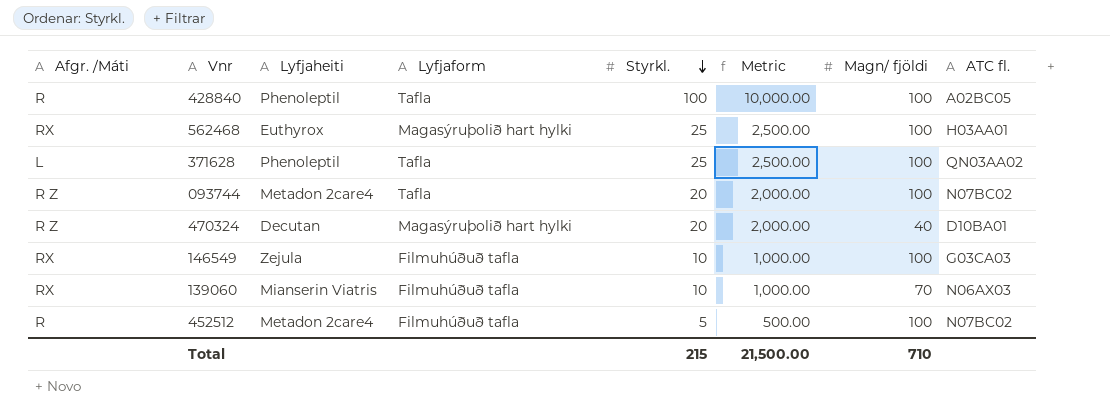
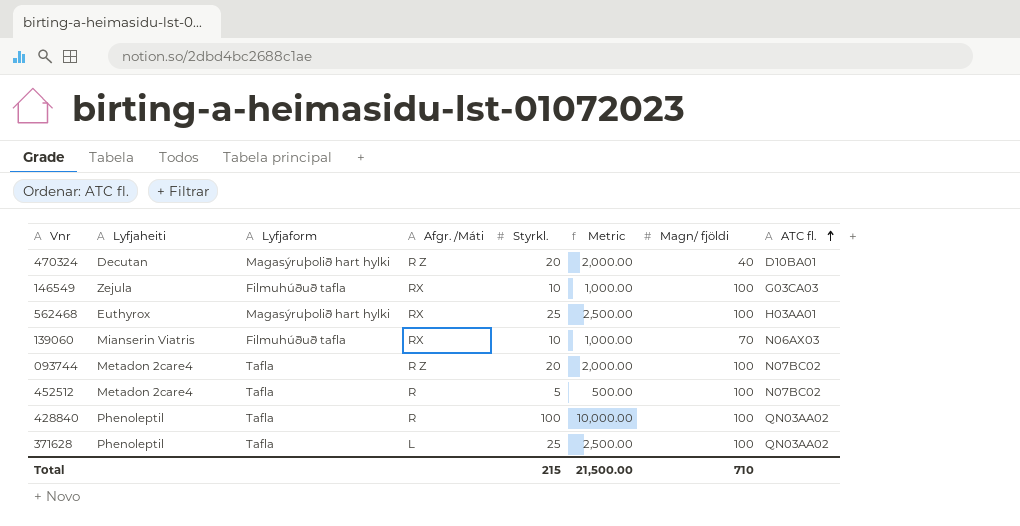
row order: Styrkl. descending -> ATC fl. ascending
column Afgr. /Máti | position: 1 -> 4
452512 | Lyfjaform: Filmuhúðuð tafla -> Tafla
428840 | ATC fl.: A02BC05 -> QN03AA02

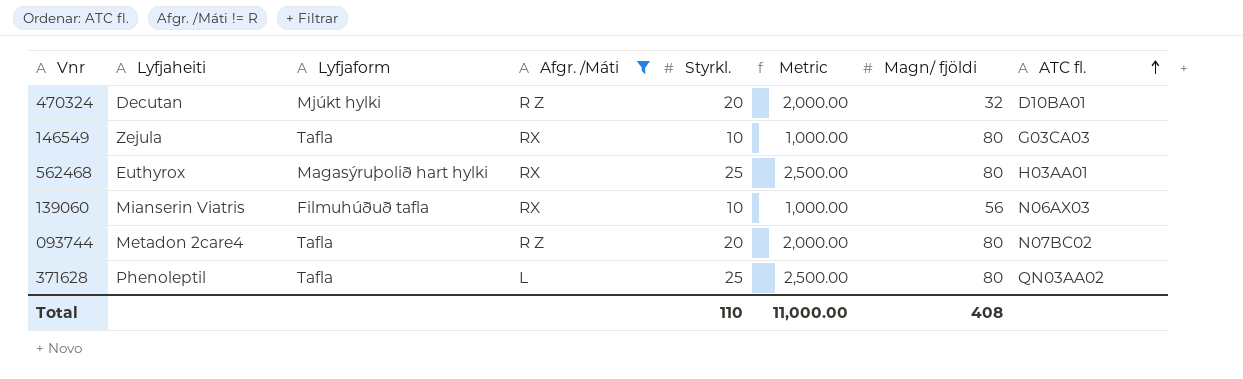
filter: none -> Afgr. /Máti != R
470324 | Lyfjaform: Magasýruþolið hart hylki -> Mjúkt hylki
470324 | Magn/ fjöldi: 40 -> 32
146549 | Lyfjaform: Filmuhúðuð tafla -> Tafla
146549 | Magn/ fjöldi: 100 -> 80
562468 | Magn/ fjöldi: 100 -> 80
139060 | Magn/ fjöldi: 70 -> 56
093744 | Magn/ fjöldi: 100 -> 80
371628 | Magn/ fjöldi: 100 -> 80
Total | Styrkl.: 215 -> 110
Total | Metric: 21,500.00 -> 11,000.00
Total | Magn/ fjöldi: 710 -> 408

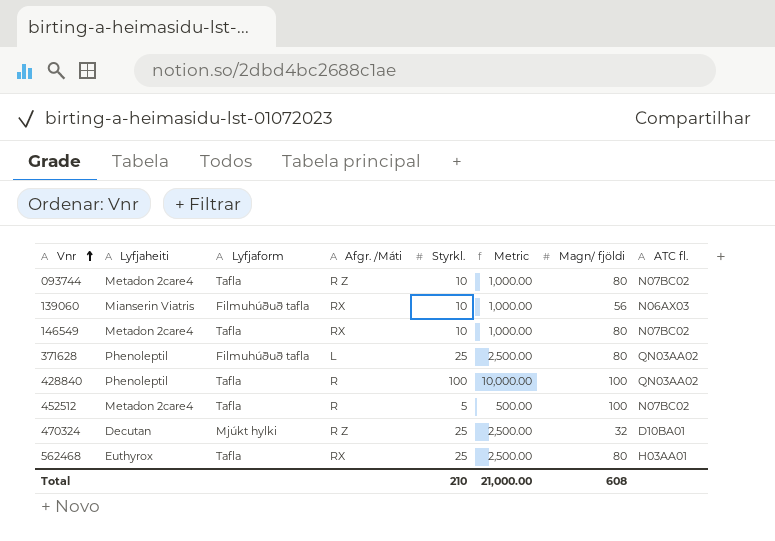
filter: Afgr. /Máti != R -> none
row order: ATC fl. ascending -> Vnr ascending
093744 | Styrkl.: 20 -> 10
093744 | Metric: 2,000.00 -> 1,000.00
146549 | Lyfjaheiti: Zejula -> Metadon 2care4
146549 | ATC fl.: G03CA03 -> N07BC02
371628 | Lyfjaform: Tafla -> Filmuhúðuð tafla
470324 | Styrkl.: 20 -> 25
470324 | Metric: 2,000.00 -> 2,500.00
562468 | Lyfjaform: Magasýruþolið hart hylki -> Tafla
Total | Styrkl.: 110 -> 210
Total | Metric: 11,000.00 -> 21,000.00
Total | Magn/ fjöldi: 408 -> 608

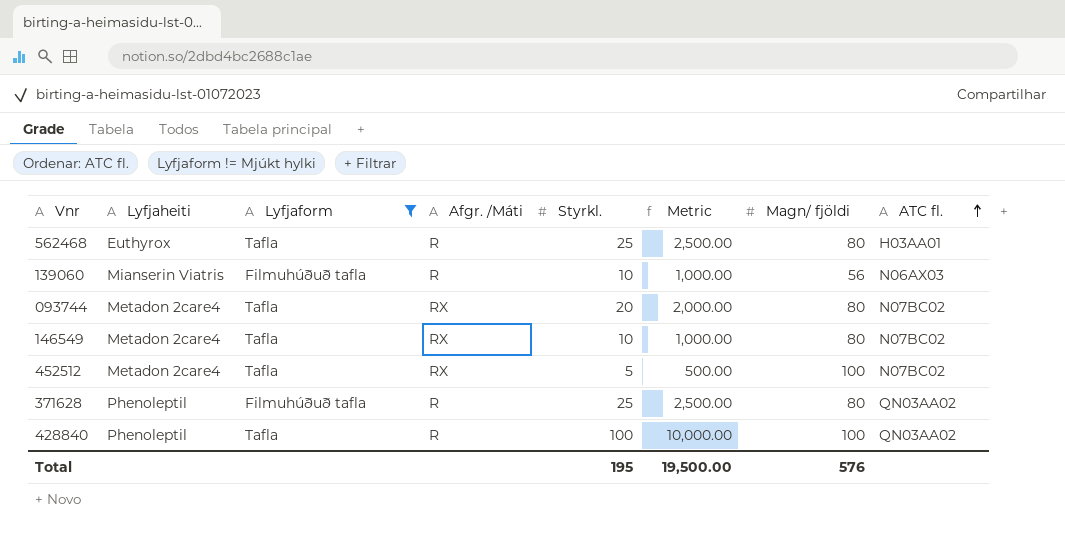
filter: none -> Lyfjaform != Mjúkt hylki
row order: Vnr ascending -> ATC fl. ascending
562468 | Afgr. /Máti: RX -> R
139060 | Afgr. /Máti: RX -> R
093744 | Afgr. /Máti: R Z -> RX
093744 | Styrkl.: 10 -> 20
093744 | Metric: 1,000.00 -> 2,000.00
452512 | Afgr. /Máti: R -> RX
371628 | Afgr. /Máti: L -> R
Total | Styrkl.: 210 -> 195
Total | Metric: 21,000.00 -> 19,500.00
Total | Magn/ fjöldi: 608 -> 576

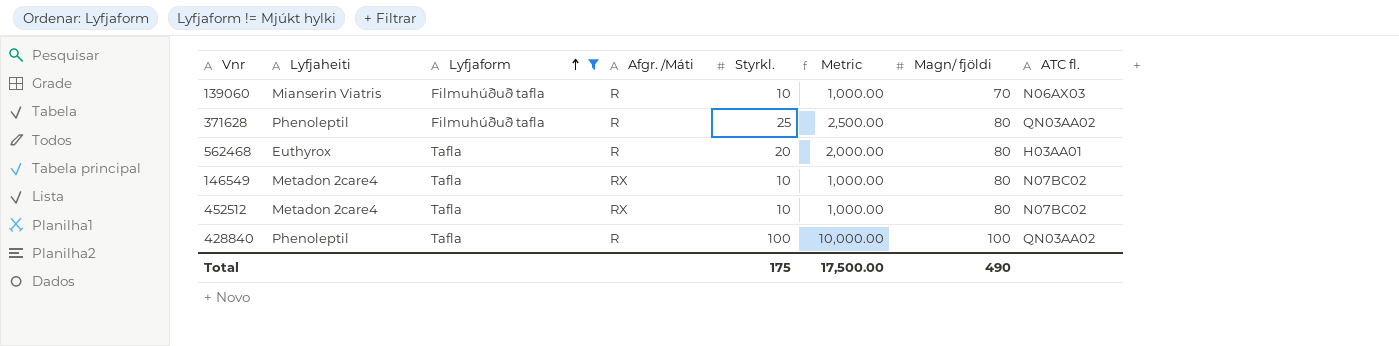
row order: ATC fl. ascending -> Lyfjaform ascending
row 093744: Metadon 2care4 | Tafla | RX | 20 | 2,000.00 | 80 | N07BC02 -> none
139060 | Magn/ fjöldi: 56 -> 70
562468 | Styrkl.: 25 -> 20
562468 | Metric: 2,500.00 -> 2,000.00
452512 | Styrkl.: 5 -> 10
452512 | Metric: 500.00 -> 1,000.00
452512 | Magn/ fjöldi: 100 -> 80
Total | Styrkl.: 195 -> 175
Total | Metric: 19,500.00 -> 17,500.00
Total | Magn/ fjöldi: 576 -> 490

